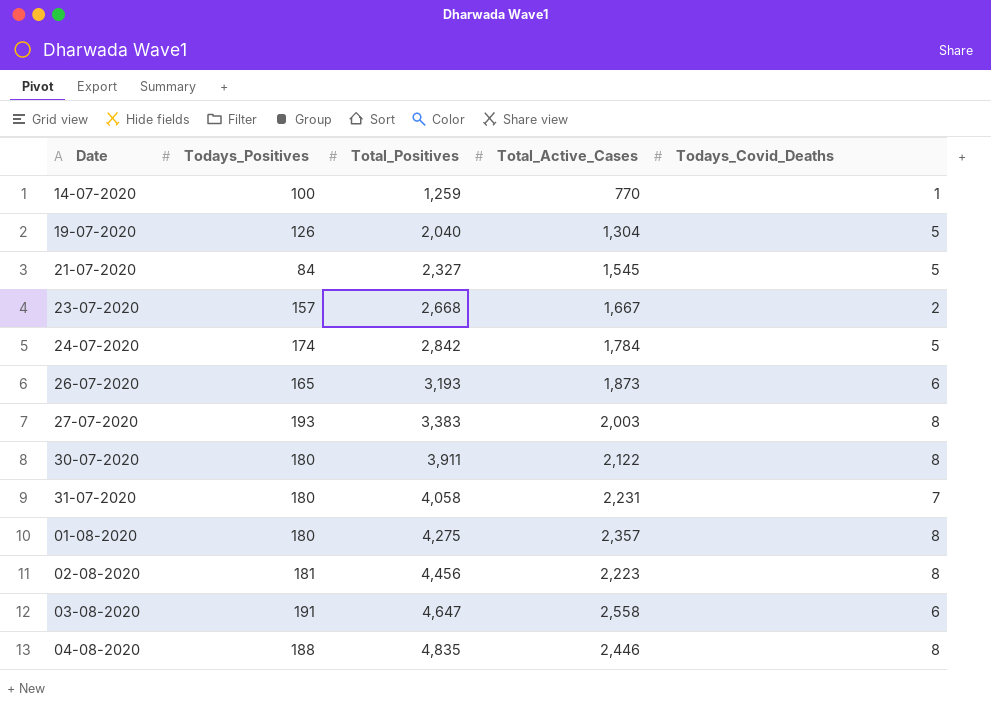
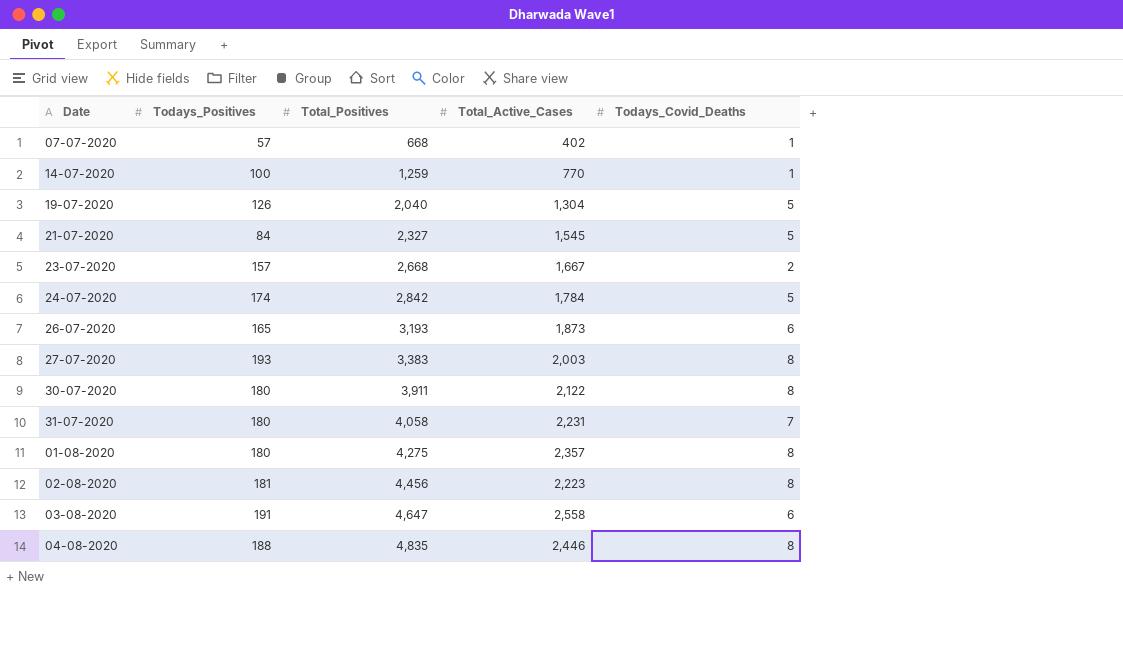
row 07-07-2020: none -> 57 | 668 | 402 | 1

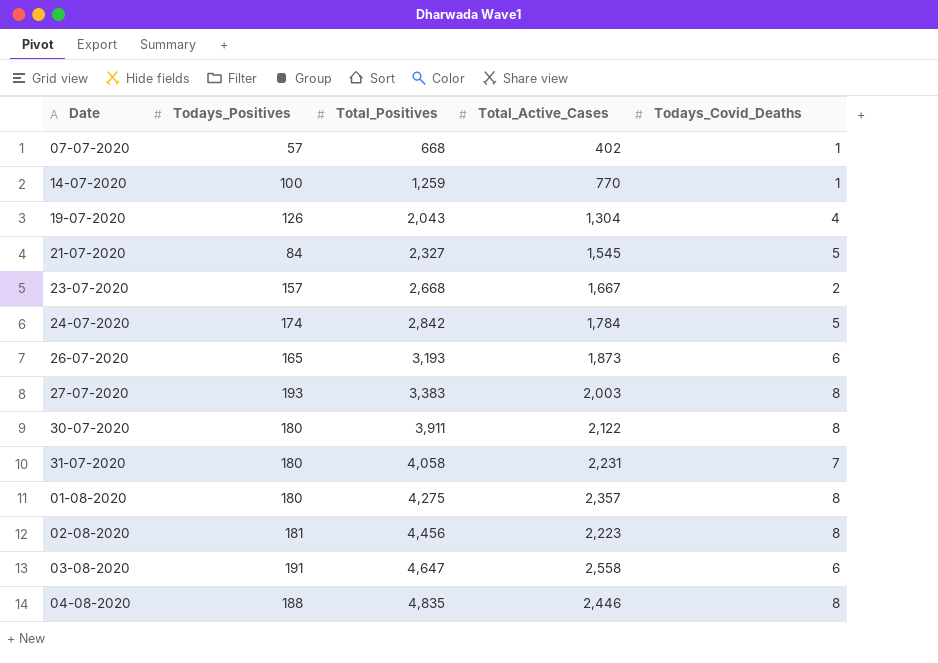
19-07-2020 | Total_Positives: 2,040 -> 2,043
19-07-2020 | Todays_Covid_Deaths: 5 -> 4

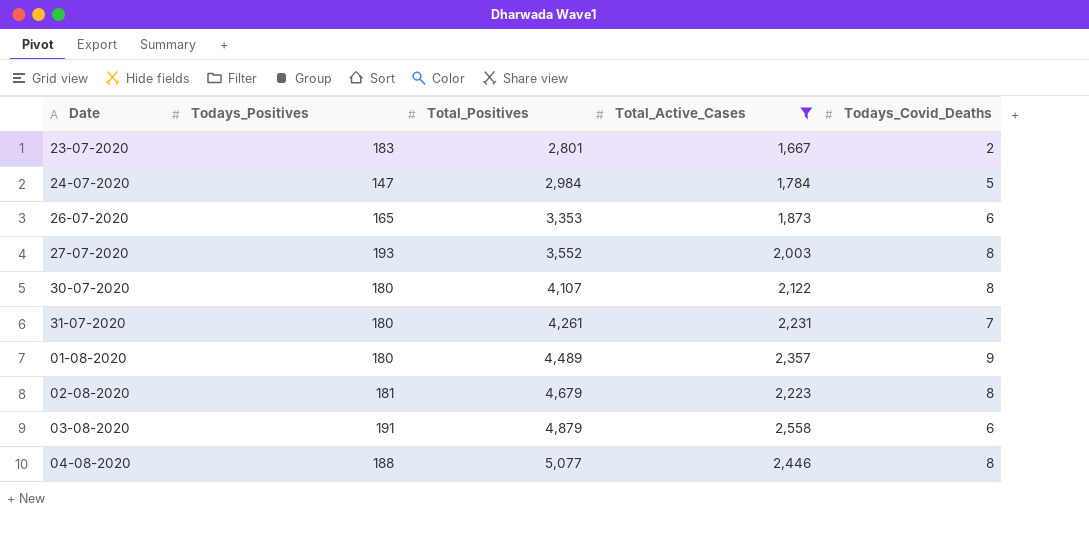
filter: none -> Total_Active_Cases >= 1,667
23-07-2020 | Todays_Positives: 157 -> 183
23-07-2020 | Total_Positives: 2,668 -> 2,801
24-07-2020 | Todays_Positives: 174 -> 147
24-07-2020 | Total_Positives: 2,842 -> 2,984
26-07-2020 | Total_Positives: 3,193 -> 3,353
27-07-2020 | Total_Positives: 3,383 -> 3,552
30-07-2020 | Total_Positives: 3,911 -> 4,107
31-07-2020 | Total_Positives: 4,058 -> 4,261
01-08-2020 | Total_Positives: 4,275 -> 4,489
01-08-2020 | Todays_Covid_Deaths: 8 -> 9
02-08-2020 | Total_Positives: 4,456 -> 4,679
03-08-2020 | Total_Positives: 4,647 -> 4,879
04-08-2020 | Total_Positives: 4,835 -> 5,077

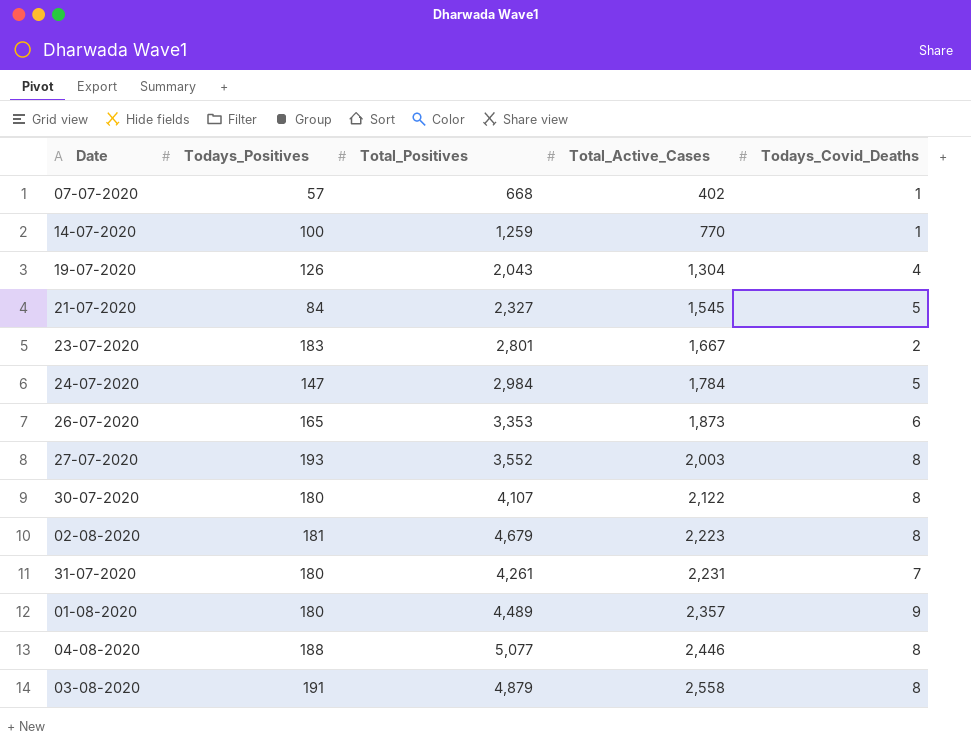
filter: Total_Active_Cases >= 1,667 -> none
row order: Date ascending -> Total_Active_Cases ascending
03-08-2020 | Todays_Covid_Deaths: 6 -> 8

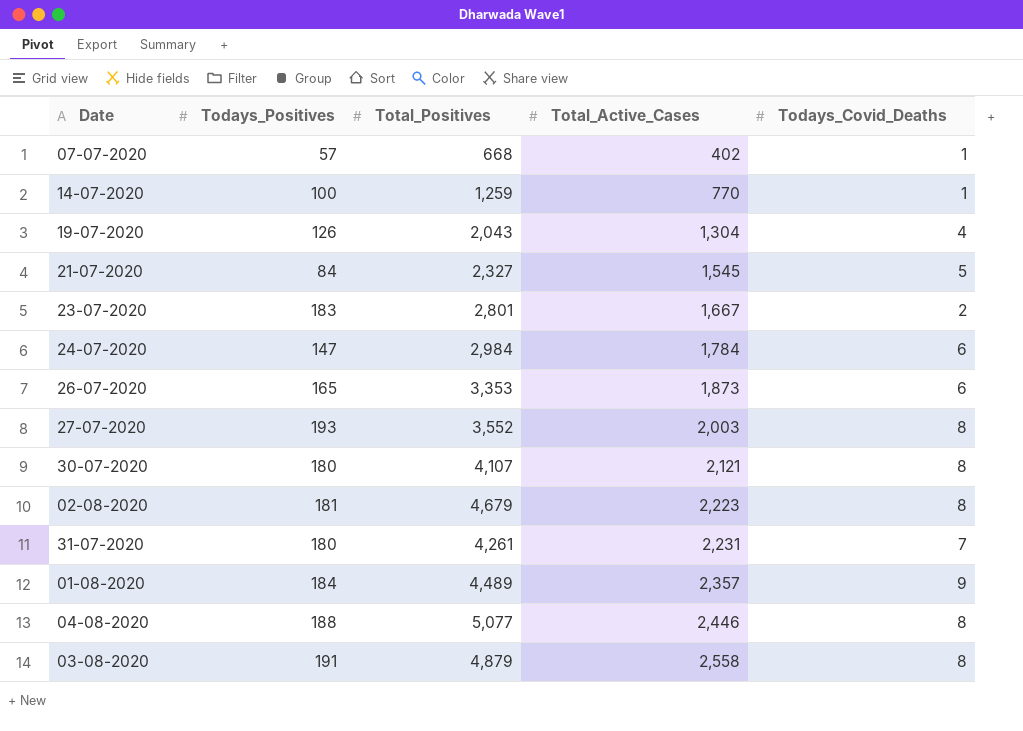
24-07-2020 | Todays_Covid_Deaths: 5 -> 6
30-07-2020 | Total_Active_Cases: 2,122 -> 2,121
01-08-2020 | Todays_Positives: 180 -> 184

